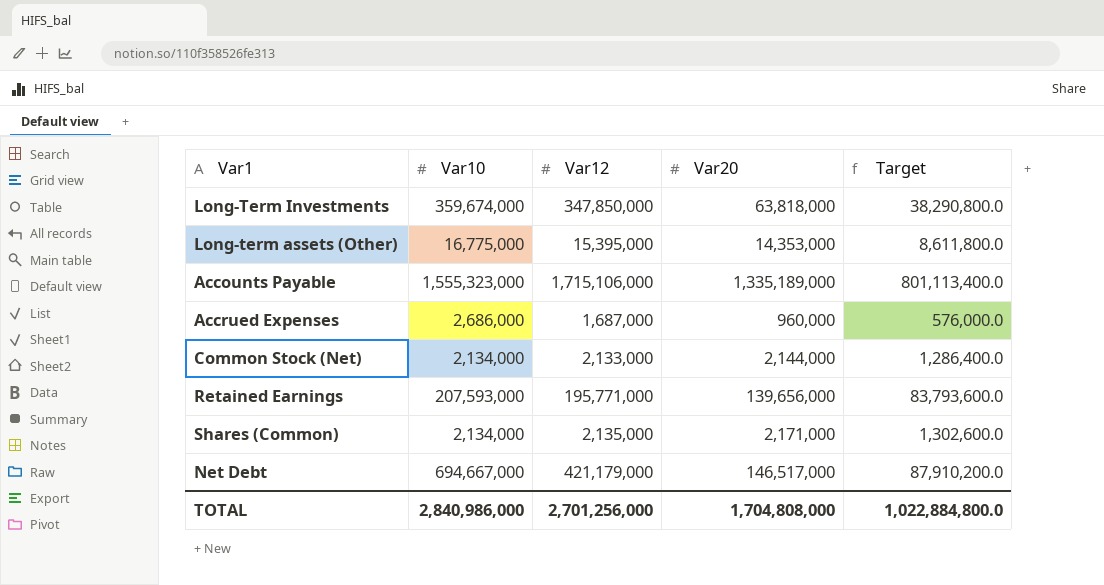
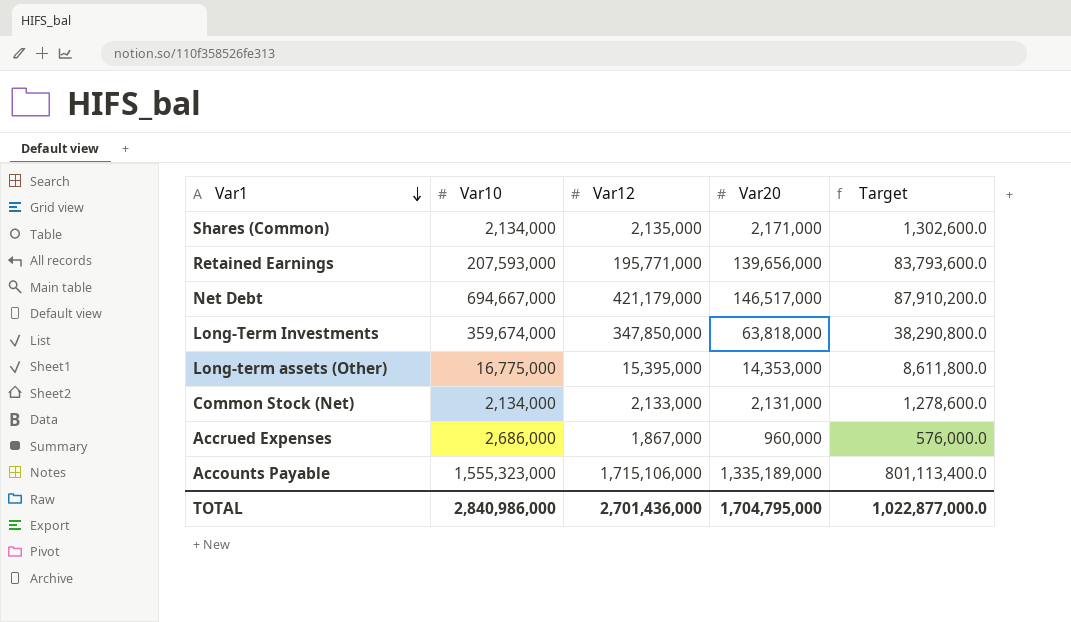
row order: none -> Var1 descending
Common Stock (Net) | Var20: 2,144,000 -> 2,131,000
Common Stock (Net) | Target: 1,286,400.0 -> 1,278,600.0
Accrued Expenses | Var12: 1,687,000 -> 1,867,000
TOTAL | Var12: 2,701,256,000 -> 2,701,436,000
TOTAL | Var20: 1,704,808,000 -> 1,704,795,000
TOTAL | Target: 1,022,884,800.0 -> 1,022,877,000.0

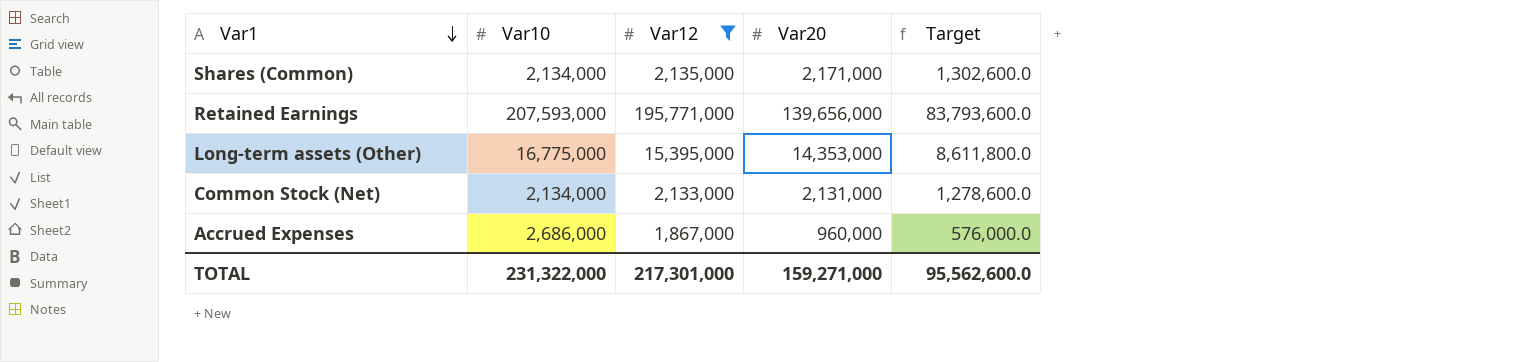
filter: none -> Var12 <= 195,771,000
TOTAL | Var10: 2,840,986,000 -> 231,322,000
TOTAL | Var12: 2,701,436,000 -> 217,301,000
TOTAL | Var20: 1,704,795,000 -> 159,271,000
TOTAL | Target: 1,022,877,000.0 -> 95,562,600.0

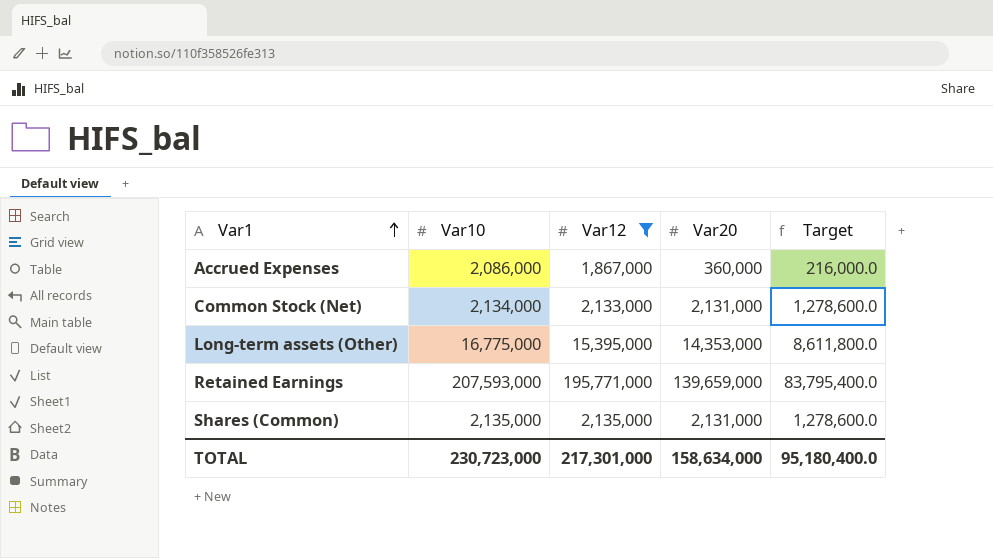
row order: Var1 descending -> Var1 ascending
Accrued Expenses | Var10: 2,686,000 -> 2,086,000
Accrued Expenses | Var20: 960,000 -> 360,000
Accrued Expenses | Target: 576,000.0 -> 216,000.0
Retained Earnings | Var20: 139,656,000 -> 139,659,000
Retained Earnings | Target: 83,793,600.0 -> 83,795,400.0
Shares (Common) | Var10: 2,134,000 -> 2,135,000
Shares (Common) | Var20: 2,171,000 -> 2,131,000
Shares (Common) | Target: 1,302,600.0 -> 1,278,600.0
TOTAL | Var10: 231,322,000 -> 230,723,000
TOTAL | Var20: 159,271,000 -> 158,634,000
TOTAL | Target: 95,562,600.0 -> 95,180,400.0

